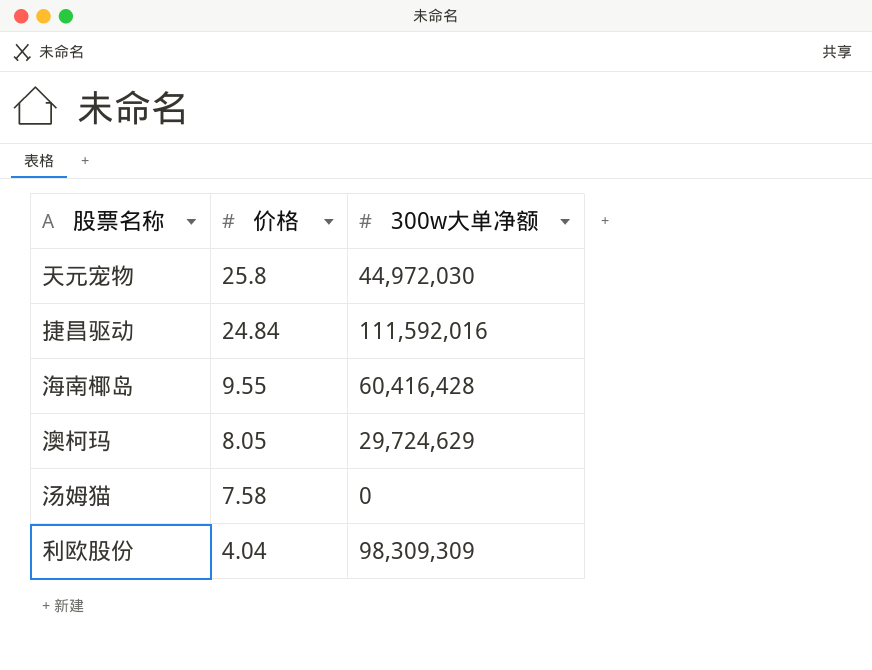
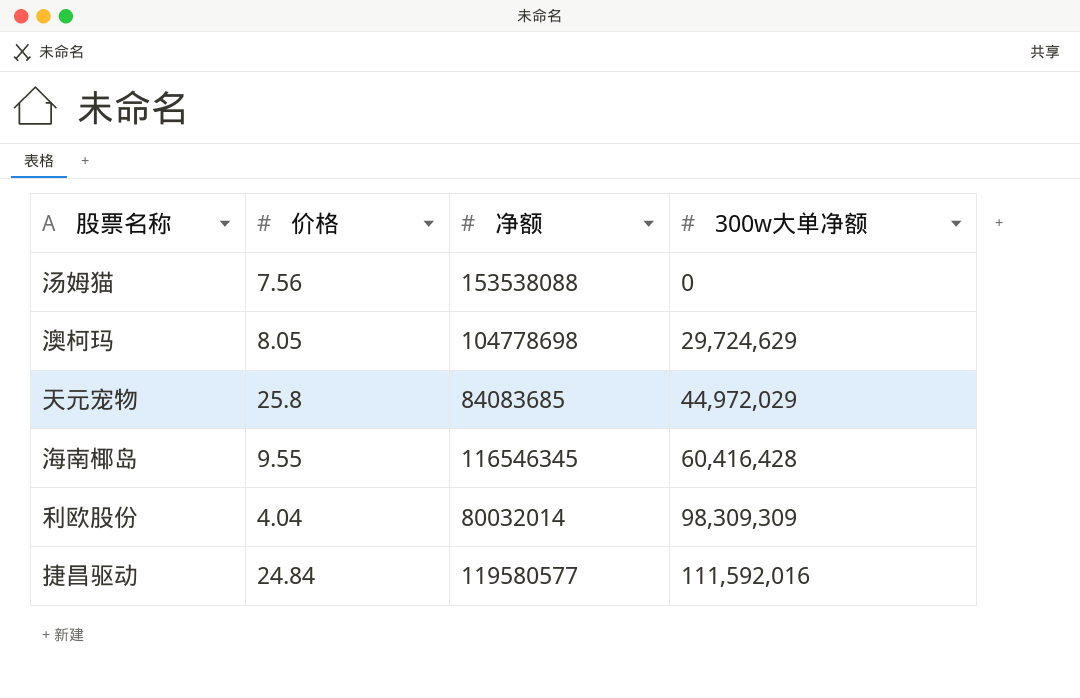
row order: 价格 descending -> 300w大单净额 ascending
column 净额 | position: none -> 3
汤姆猫 | 价格: 7.58 -> 7.56
天元宠物 | 300w大单净额: 44,972,030 -> 44,972,029

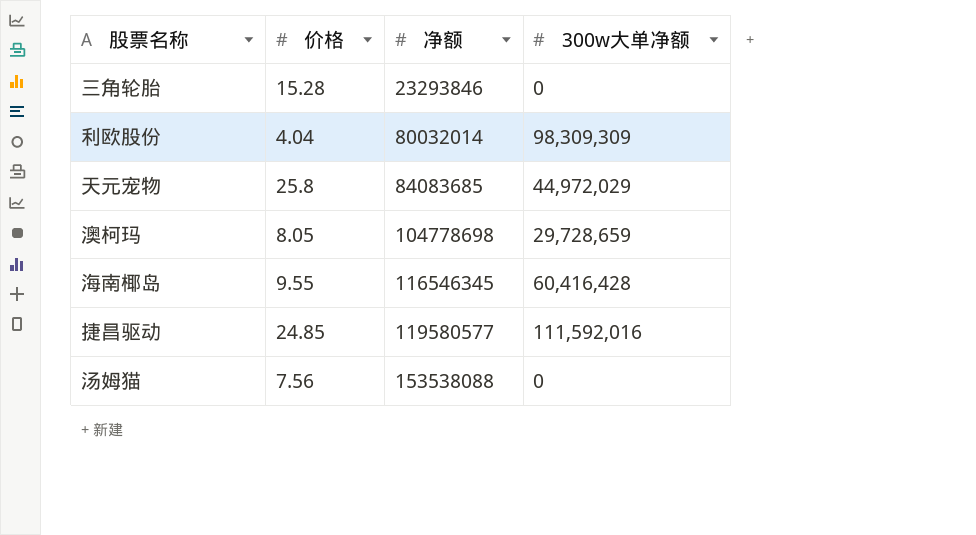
row order: 300w大单净额 ascending -> 净额 ascending
row 三角轮胎: none -> 15.28 | 23293846 | 0
澳柯玛 | 300w大单净额: 29,724,629 -> 29,728,659
捷昌驱动 | 价格: 24.84 -> 24.85

